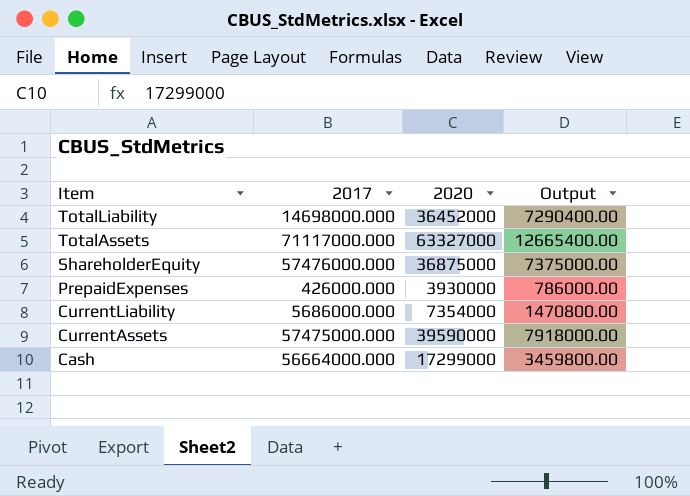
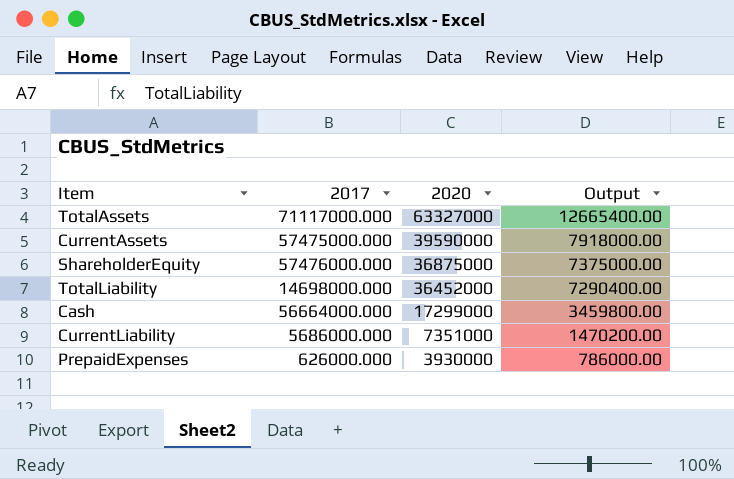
row order: Item descending -> 2020 descending
CurrentLiability | 2020: 7354000 -> 7351000
CurrentLiability | Output: 1470800.00 -> 1470200.00
PrepaidExpenses | 2017: 426000.000 -> 626000.000

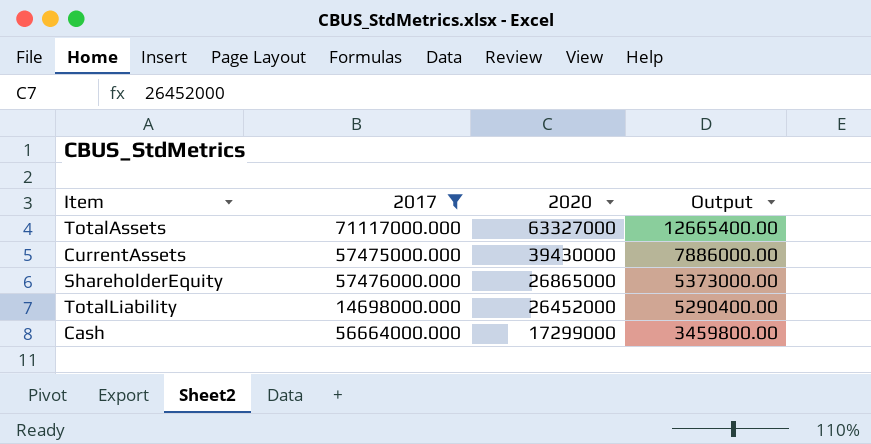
filter: none -> 2017 >= 14698000.000
CurrentAssets | 2020: 39590000 -> 39430000
CurrentAssets | Output: 7918000.00 -> 7886000.00
ShareholderEquity | 2020: 36875000 -> 26865000
ShareholderEquity | Output: 7375000.00 -> 5373000.00
TotalLiability | 2020: 36452000 -> 26452000
TotalLiability | Output: 7290400.00 -> 5290400.00

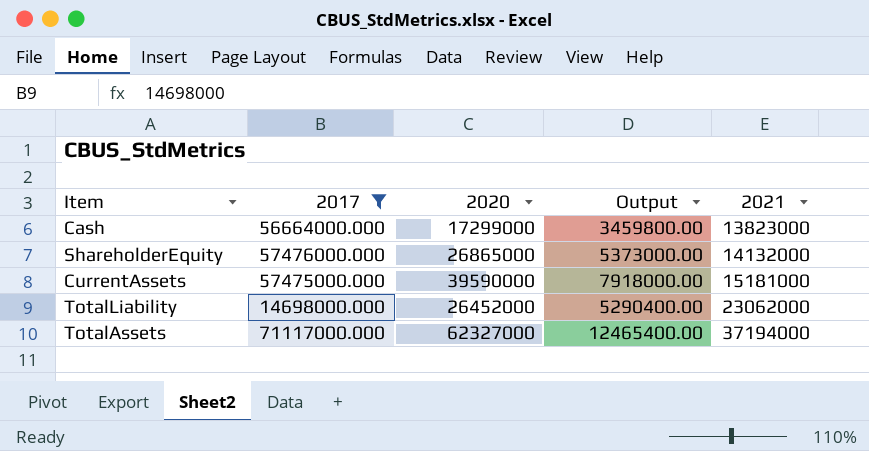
row order: 2020 descending -> 2021 ascending
column 2021 | position: none -> 5
CurrentAssets | 2020: 39430000 -> 39590000
CurrentAssets | Output: 7886000.00 -> 7918000.00
TotalAssets | 2020: 63327000 -> 62327000
TotalAssets | Output: 12665400.00 -> 12465400.00

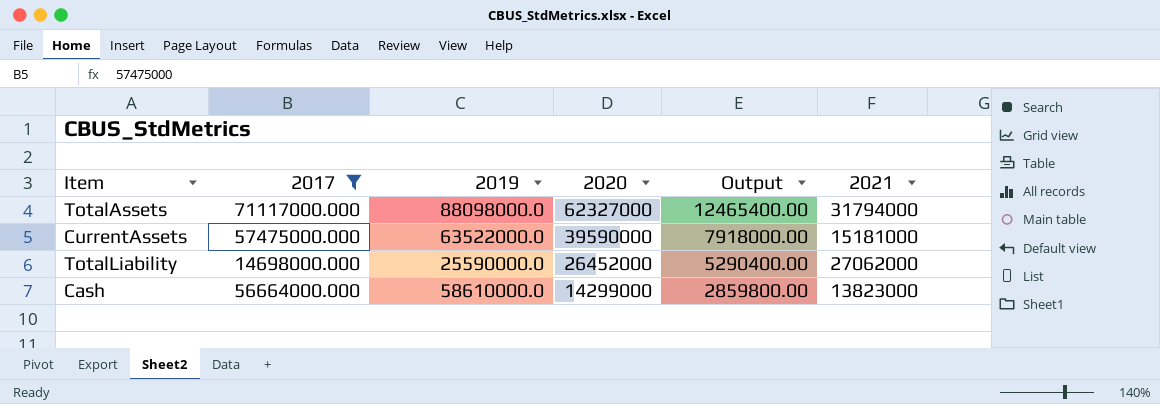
row order: 2021 ascending -> 2020 descending
column 2019 | position: none -> 3
row ShareholderEquity: 57476000.000 | 26865000 | 5373000.00 | 14132000 -> none
TotalAssets | 2021: 37194000 -> 31794000
TotalLiability | 2021: 23062000 -> 27062000
Cash | 2020: 17299000 -> 14299000
Cash | Output: 3459800.00 -> 2859800.00

